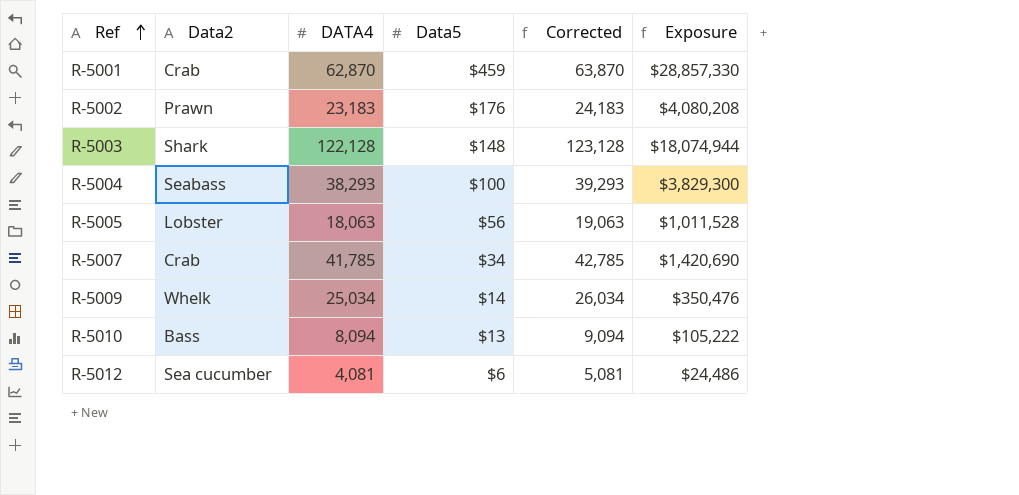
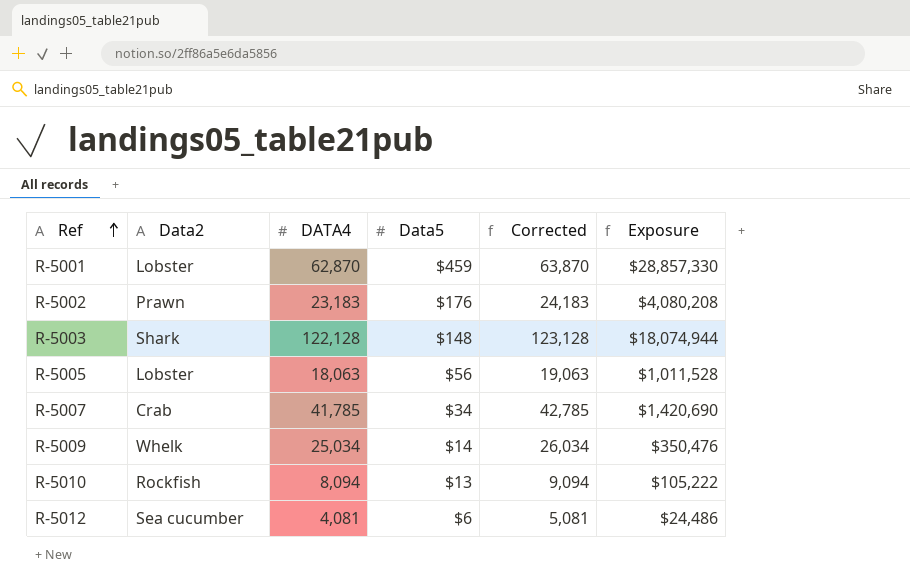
row R-5004: Seabass | 38,293 | $100 | 39,293 | $3,829,300 -> none
R-5001 | Data2: Crab -> Lobster
R-5010 | Data2: Bass -> Rockfish

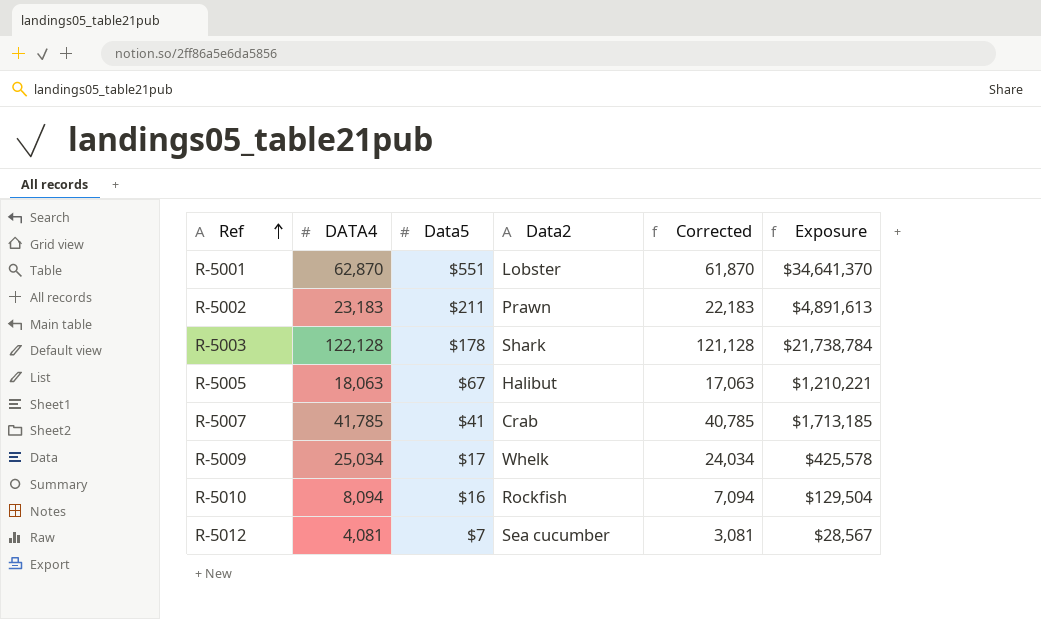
column Data2 | position: 2 -> 4
column Corrected | formula: [DATA4] + 1000 -> [DATA4] - 1000
R-5001 | Data5: $459 -> $551
R-5001 | Exposure: $28,857,330 -> $34,641,370
R-5002 | Data5: $176 -> $211
R-5002 | Exposure: $4,080,208 -> $4,891,613
R-5003 | Data5: $148 -> $178
R-5003 | Exposure: $18,074,944 -> $21,738,784
R-5005 | Data5: $56 -> $67
R-5005 | Data2: Lobster -> Halibut
R-5005 | Exposure: $1,011,528 -> $1,210,221
R-5007 | Data5: $34 -> $41
R-5007 | Exposure: $1,420,690 -> $1,713,185
R-5009 | Data5: $14 -> $17
R-5009 | Exposure: $350,476 -> $425,578
R-5010 | Data5: $13 -> $16
R-5010 | Exposure: $105,222 -> $129,504
R-5012 | Data5: $6 -> $7
R-5012 | Exposure: $24,486 -> $28,567

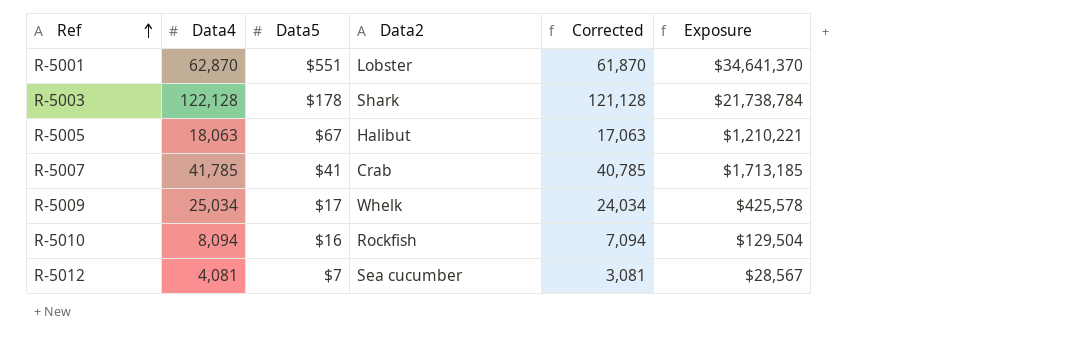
column name: DATA4 -> Data4
row R-5002: 23,183 | $211 | Prawn | 22,183 | $4,891,613 -> none

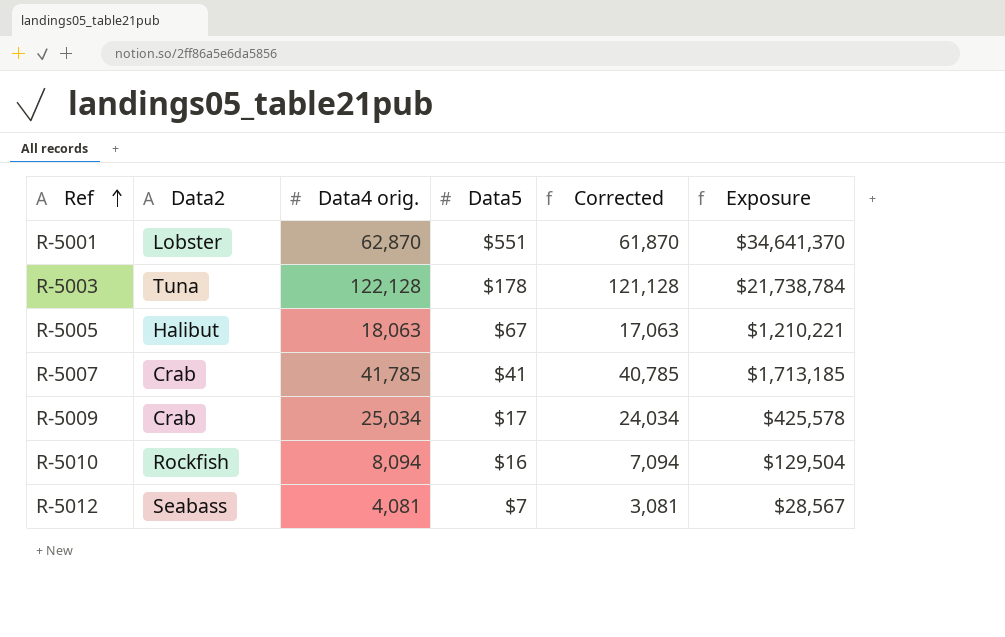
column Data2 | position: 4 -> 2
column name: Data4 -> Data4 orig.
R-5003 | Data2: Shark -> Tuna
R-5009 | Data2: Whelk -> Crab
R-5012 | Data2: Sea cucumber -> Seabass

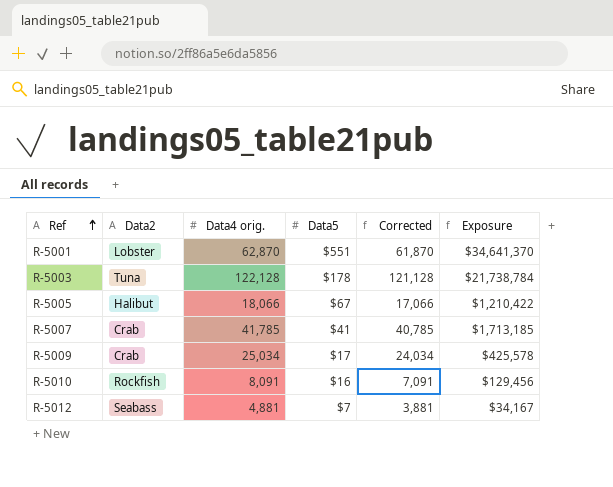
R-5005 | Data4 orig.: 18,063 -> 18,066
R-5005 | Corrected: 17,063 -> 17,066
R-5005 | Exposure: $1,210,221 -> $1,210,422
R-5010 | Data4 orig.: 8,094 -> 8,091
R-5010 | Corrected: 7,094 -> 7,091
R-5010 | Exposure: $129,504 -> $129,456
R-5012 | Data4 orig.: 4,081 -> 4,881
R-5012 | Corrected: 3,081 -> 3,881
R-5012 | Exposure: $28,567 -> $34,167

